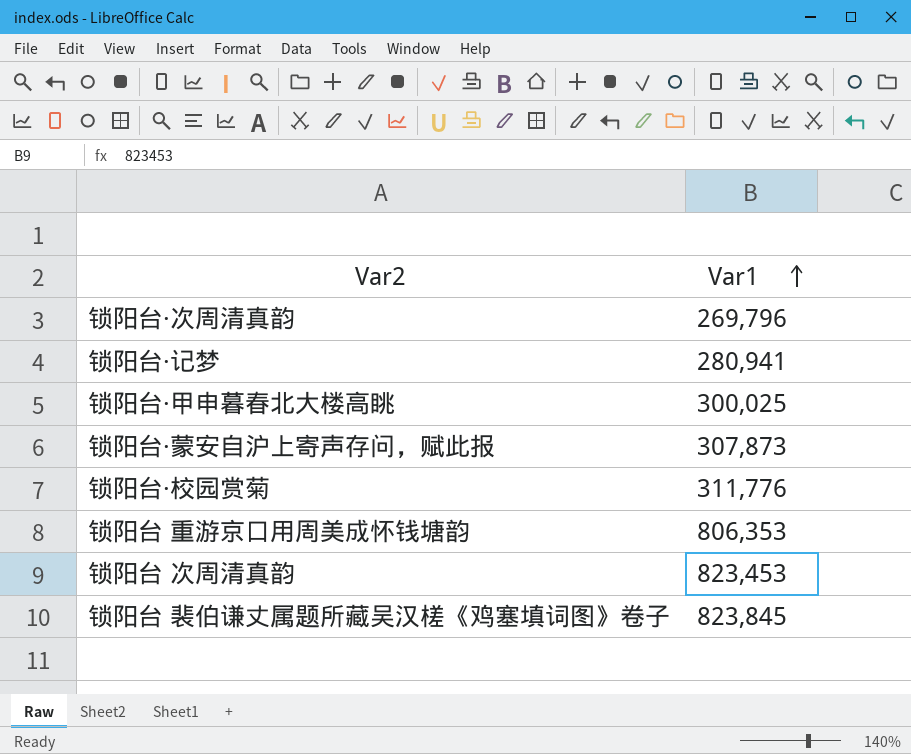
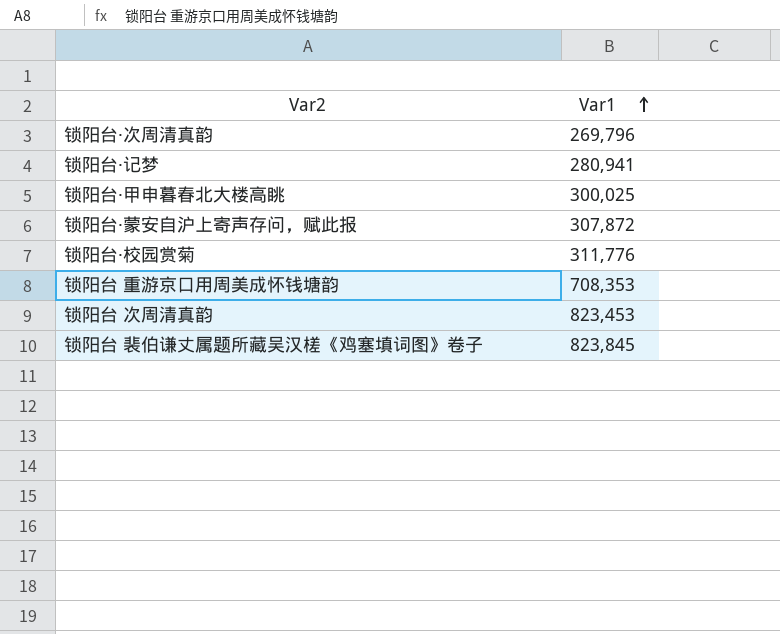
锁阳台·蒙安自沪上寄声存问，赋此报 | Var1: 307,873 -> 307,872
锁阳台 重游京口用周美成怀钱塘韵 | Var1: 806,353 -> 708,353

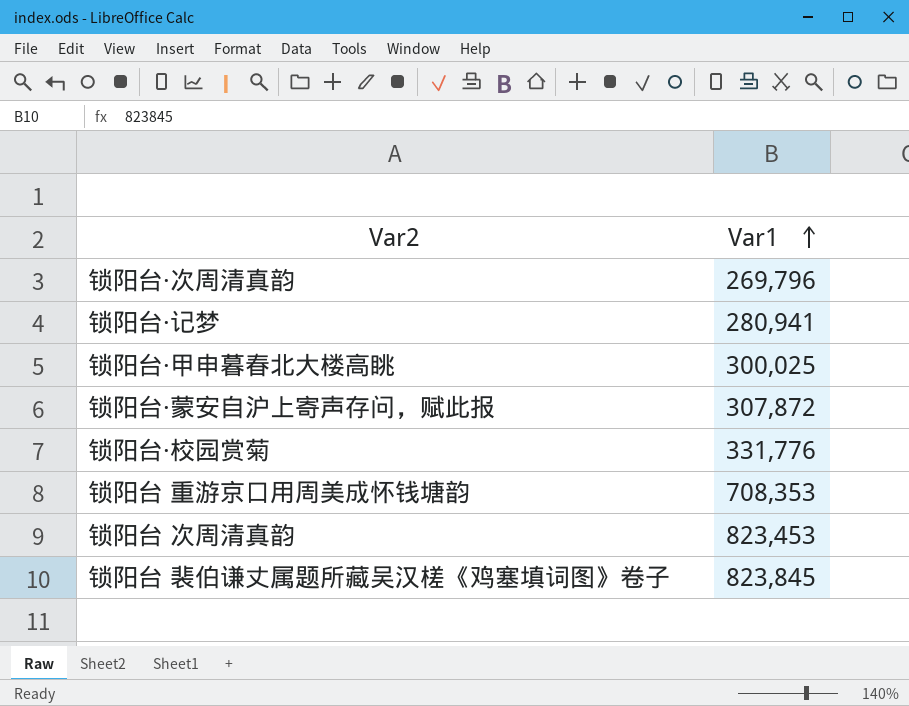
锁阳台·校园赏菊 | Var1: 311,776 -> 331,776

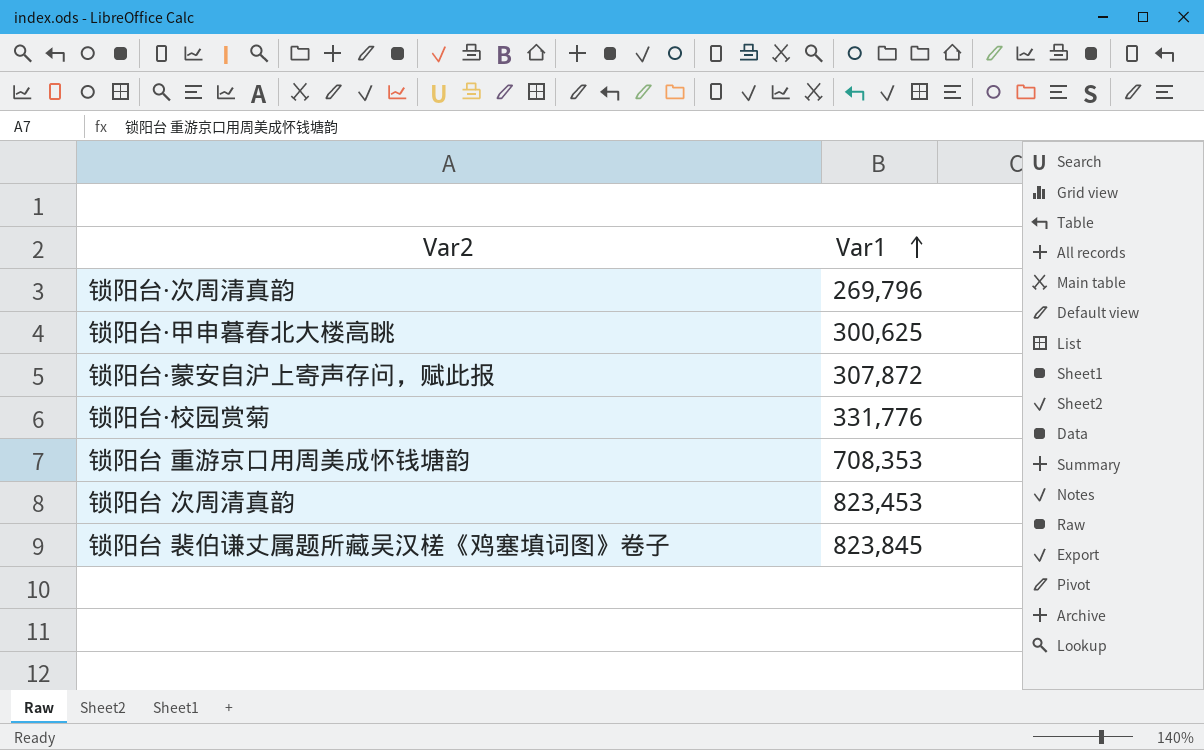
row 锁阳台·记梦: 280,941 -> none
锁阳台·甲申暮春北大楼高眺 | Var1: 300,025 -> 300,625

